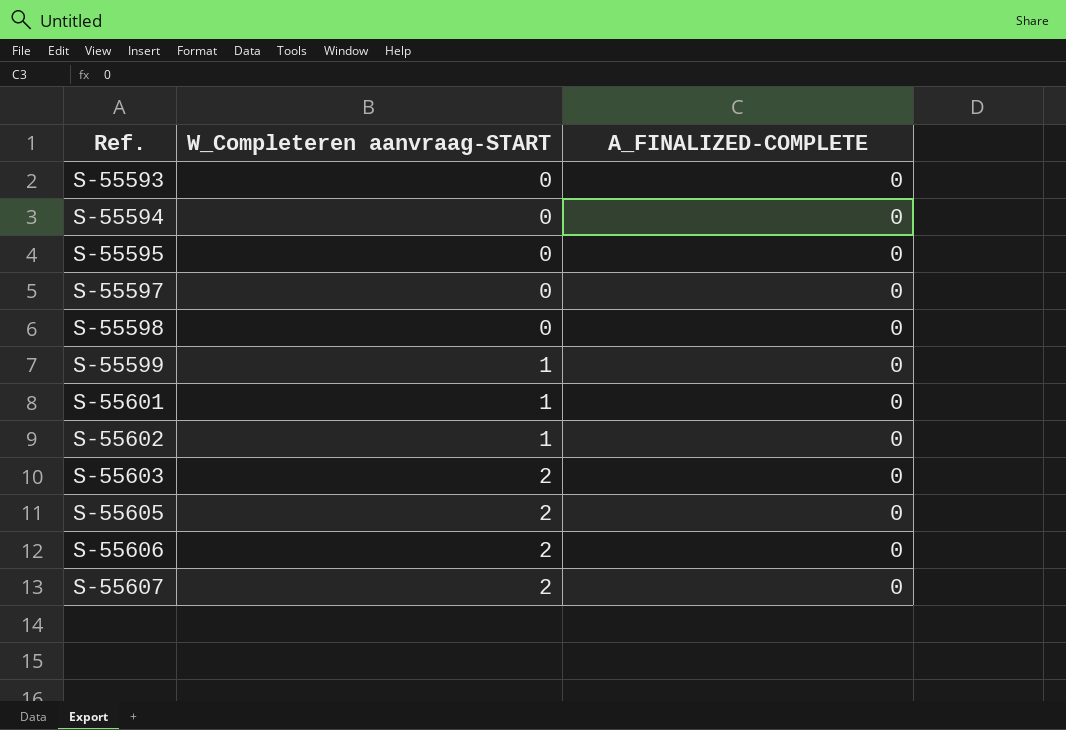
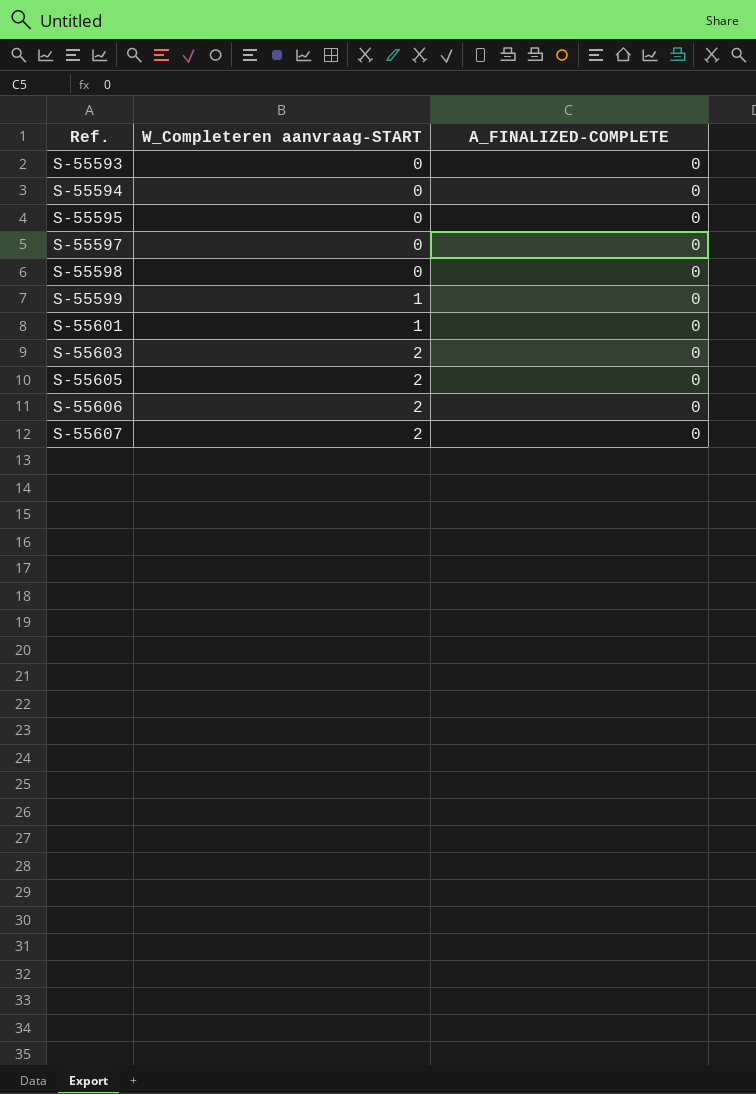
row S-55602: 1 | 0 -> none

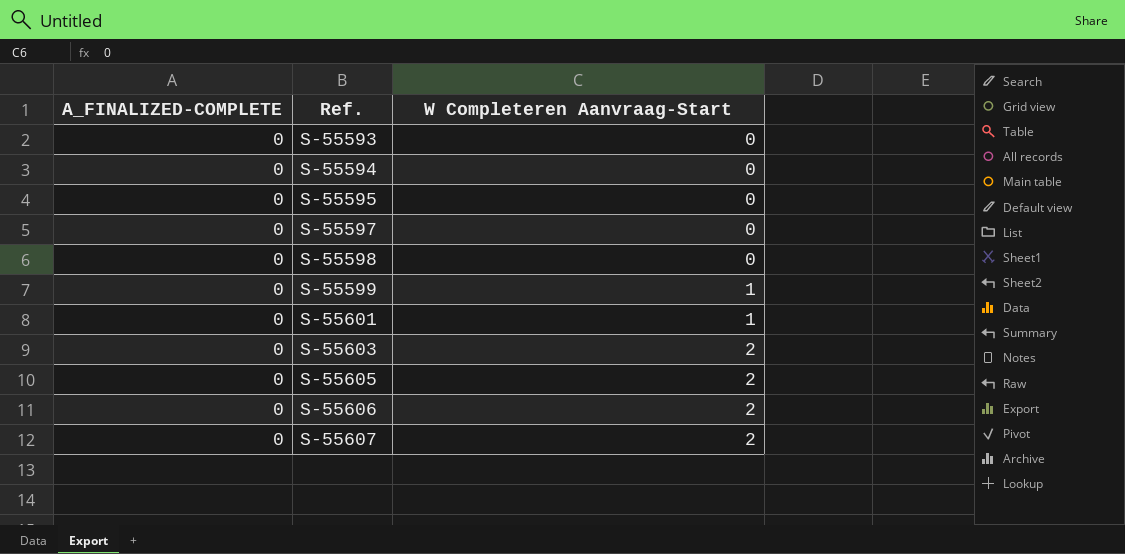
column A_FINALIZED-COMPLETE | position: 3 -> 1
column name: W_Completeren aanvraag-START -> W Completeren Aanvraag-Start

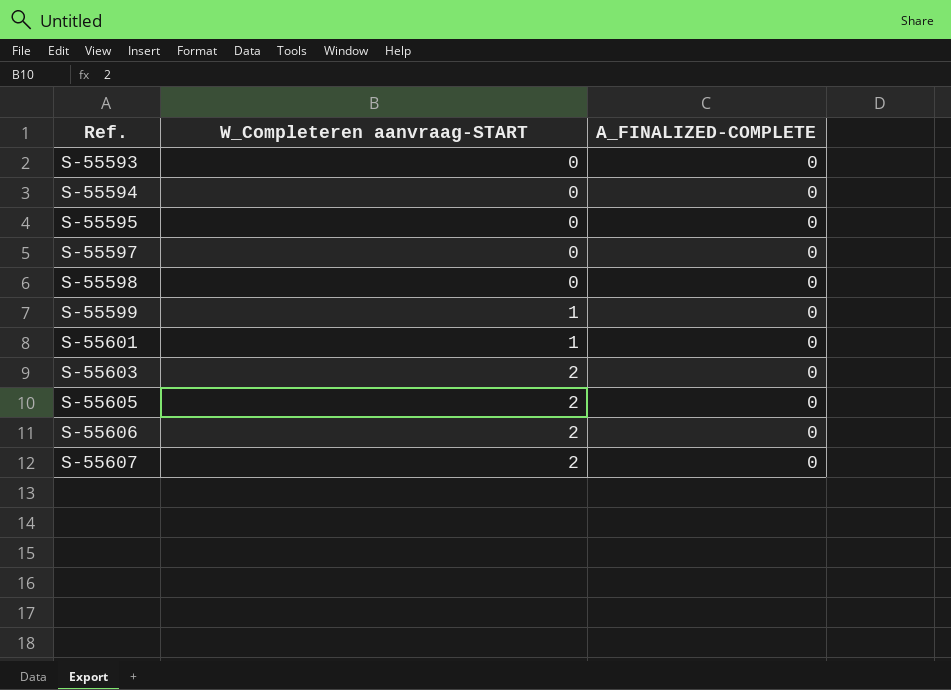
column name: W Completeren Aanvraag-Start -> W_Completeren aanvraag-START
column A_FINALIZED-COMPLETE | position: 1 -> 3

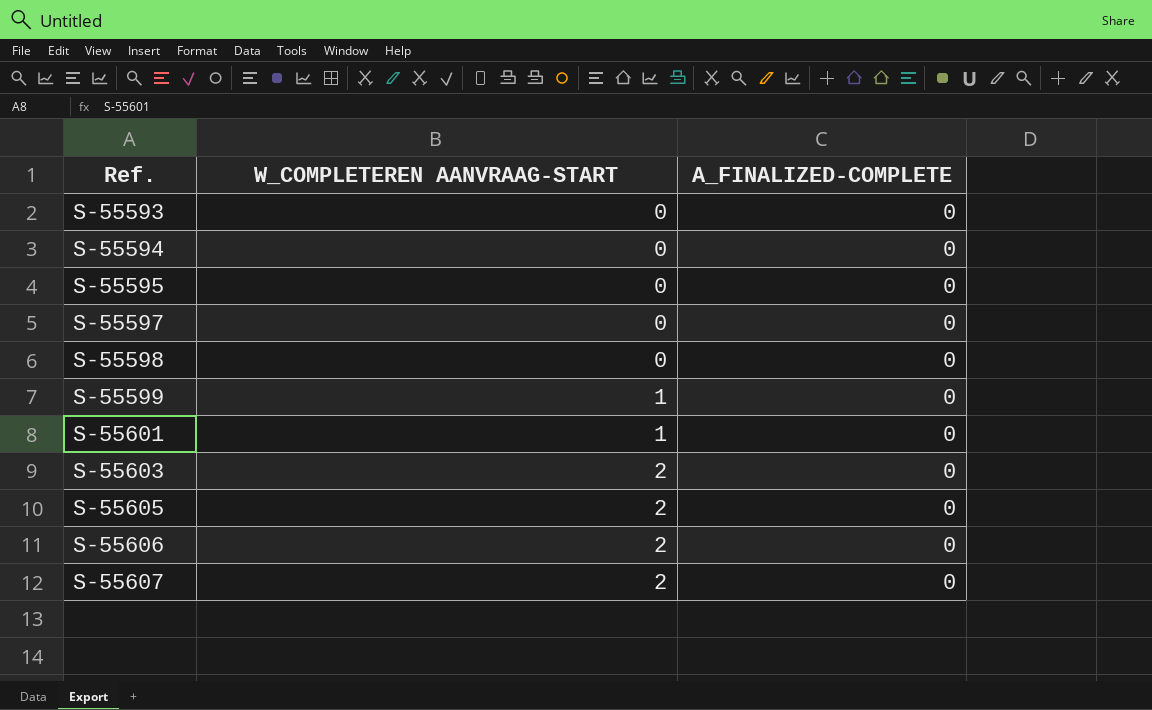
column name: W_Completeren aanvraag-START -> W_COMPLETEREN AANVRAAG-START

